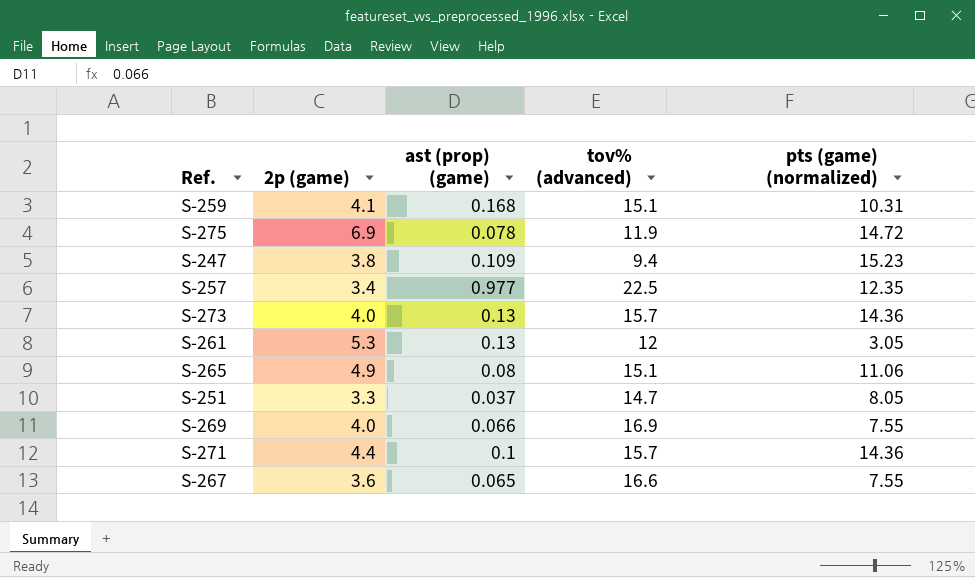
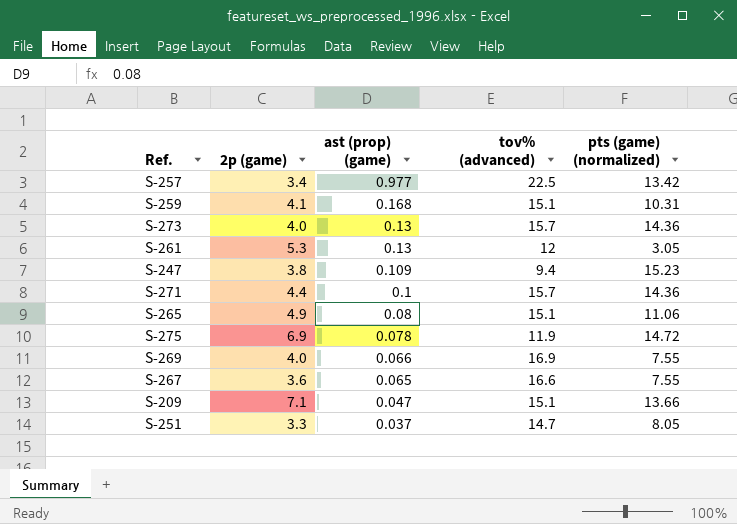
row order: none -> ast (prop) (game) descending
S-257 | pts (game) (normalized): 12.35 -> 13.42
row S-209: none -> 7.1 | 0.047 | 15.1 | 13.66

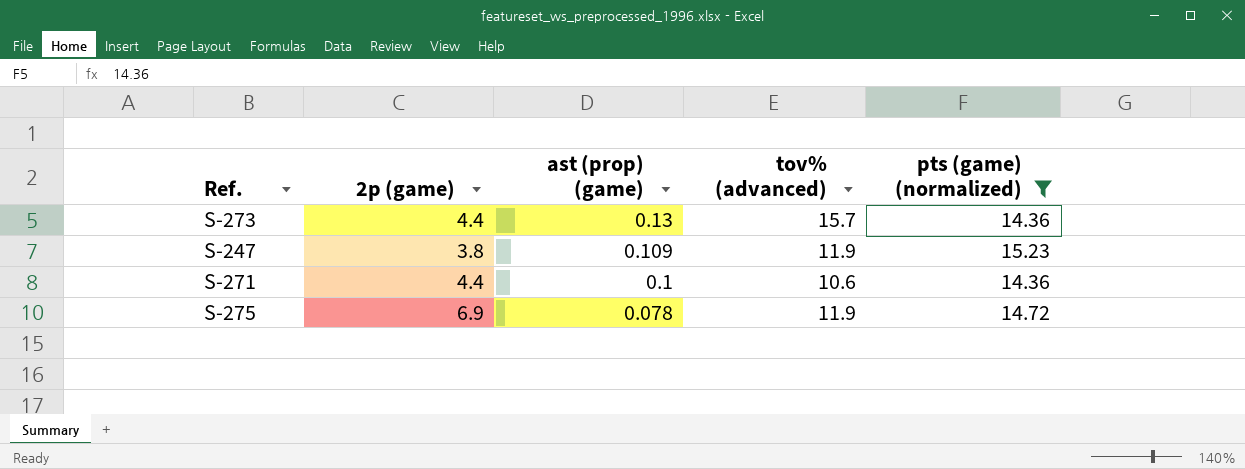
filter: none -> pts (game) (normalized) >= 14.36
S-273 | 2p (game): 4.0 -> 4.4
S-247 | tov% (advanced): 9.4 -> 11.9
S-271 | tov% (advanced): 15.7 -> 10.6

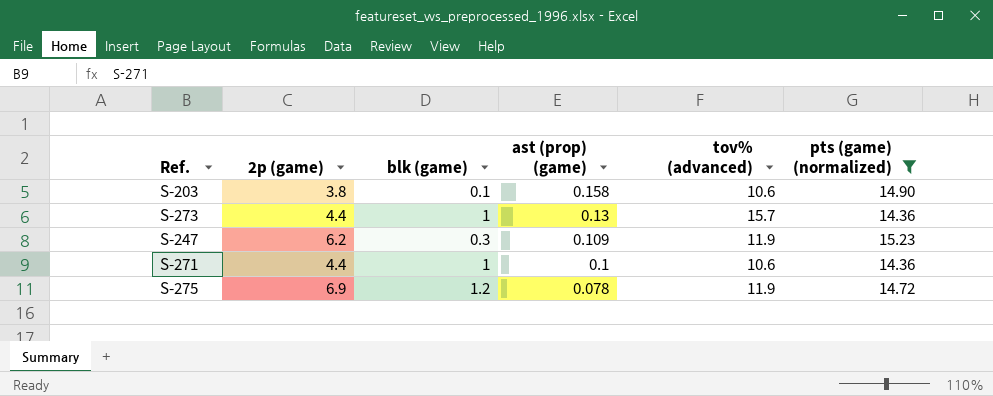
column blk (game) | position: none -> 3
row S-203: none -> 3.8 | 0.1 | 0.158 | 10.6 | 14.90
S-247 | 2p (game): 3.8 -> 6.2

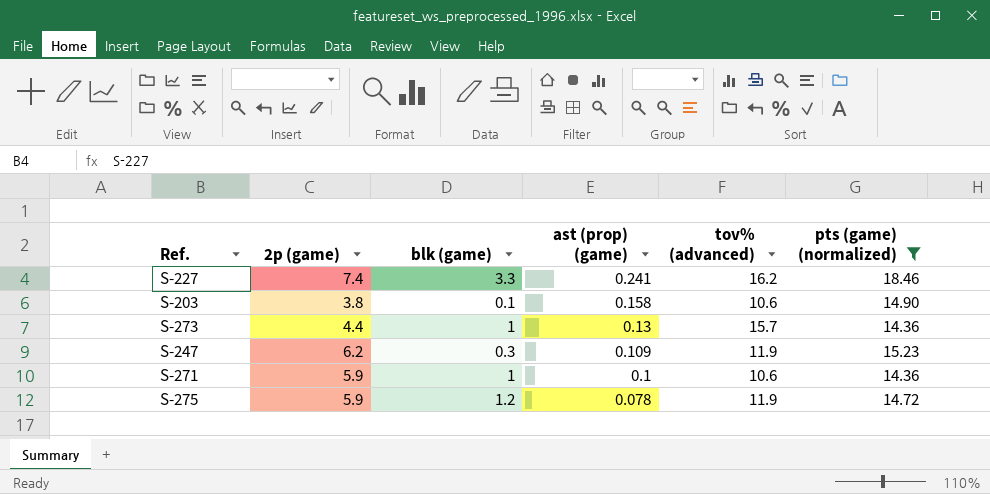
row S-227: none -> 7.4 | 3.3 | 0.241 | 16.2 | 18.46
S-271 | 2p (game): 4.4 -> 5.9
S-275 | 2p (game): 6.9 -> 5.9

